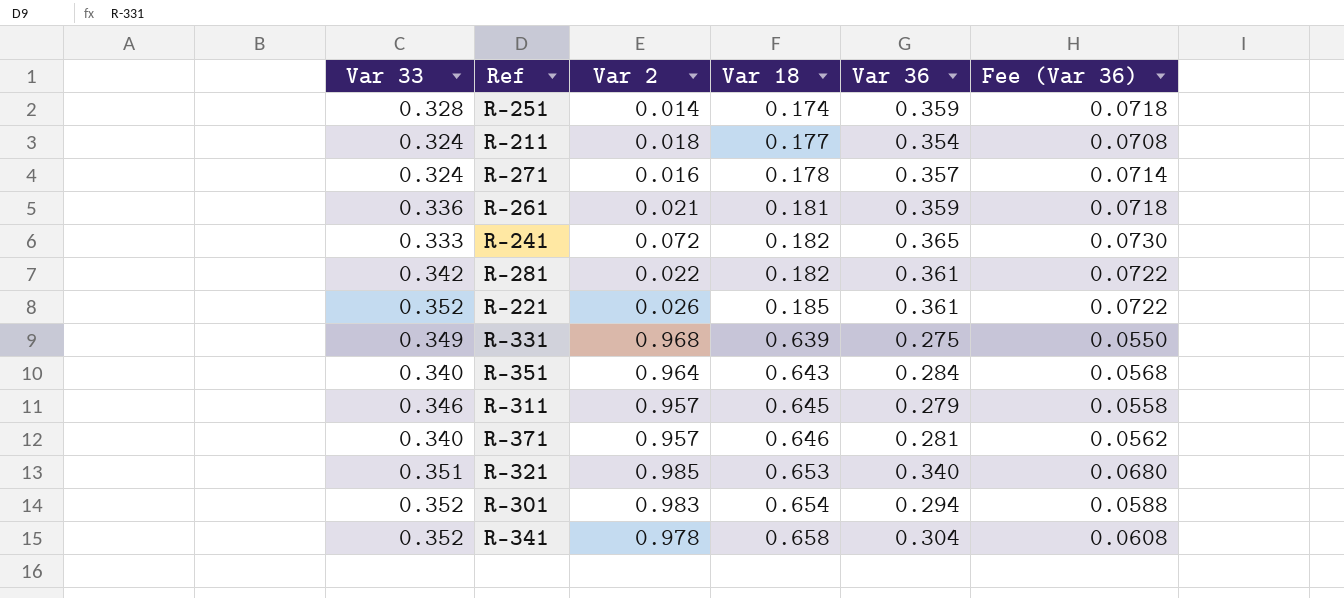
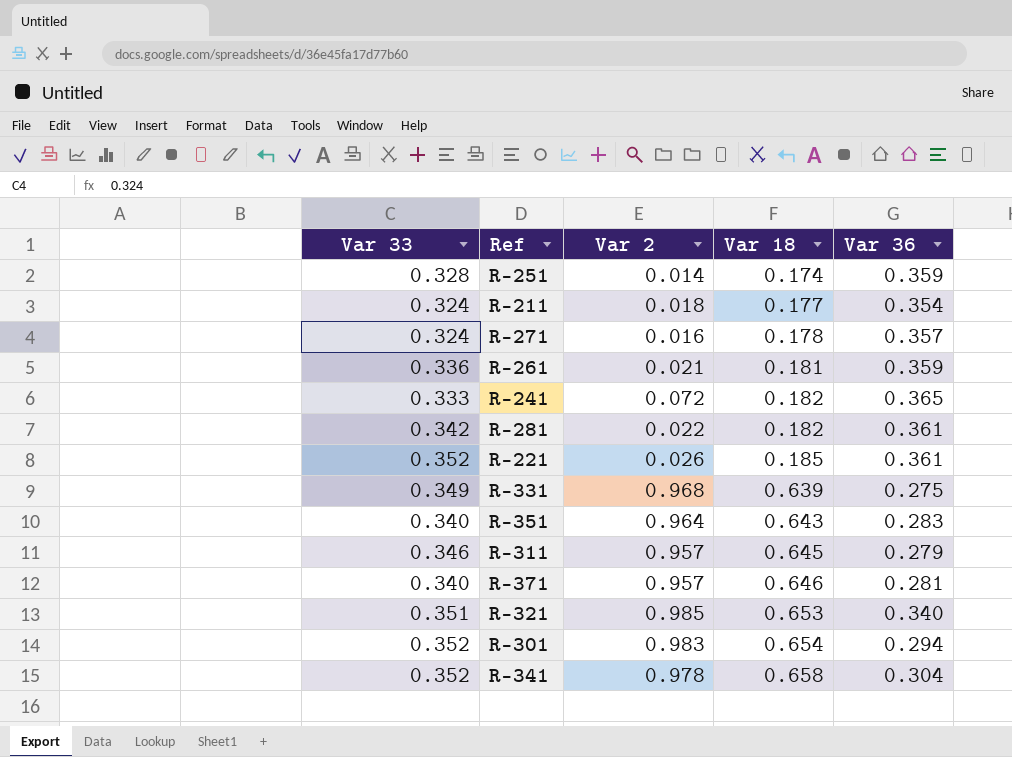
column Fee (Var 36) | formula: [Var 36] * 0.2 -> none
R-351 | Var 36: 0.284 -> 0.283

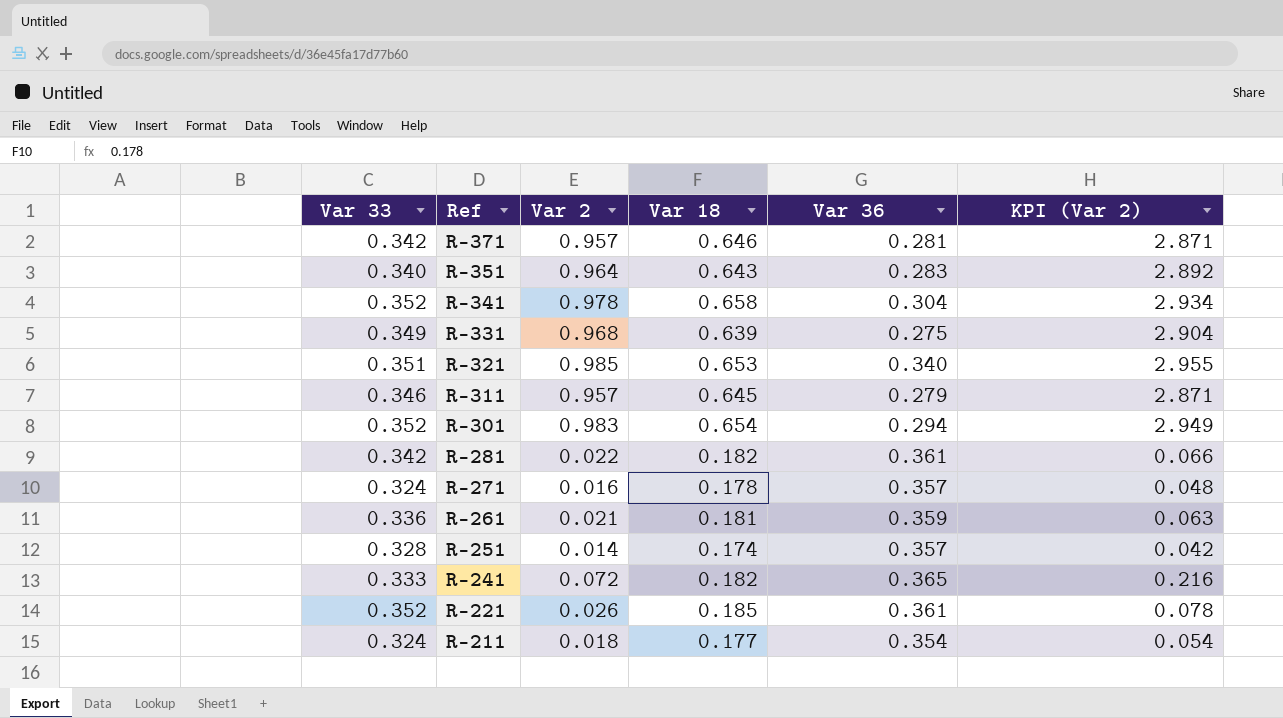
row order: Var 18 ascending -> Ref descending
column KPI (Var 2) | formula: none -> [Var 2] * 3
R-371 | Var 33: 0.340 -> 0.342
R-251 | Var 36: 0.359 -> 0.357

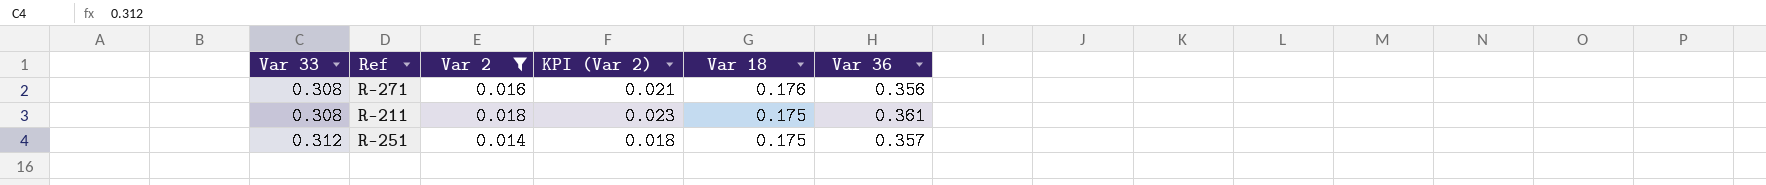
filter: none -> Var 2 <= 0.018
row order: Ref descending -> Var 33 ascending
column KPI (Var 2) | formula: [Var 2] * 3 -> [Var 2] * 1.3
column KPI (Var 2) | position: 6 -> 4
R-271 | Var 33: 0.324 -> 0.308
R-271 | Var 18: 0.178 -> 0.176
R-271 | Var 36: 0.357 -> 0.356
R-211 | Var 33: 0.324 -> 0.308
R-211 | Var 18: 0.177 -> 0.175
R-211 | Var 36: 0.354 -> 0.361
R-251 | Var 33: 0.328 -> 0.312
R-251 | Var 18: 0.174 -> 0.175

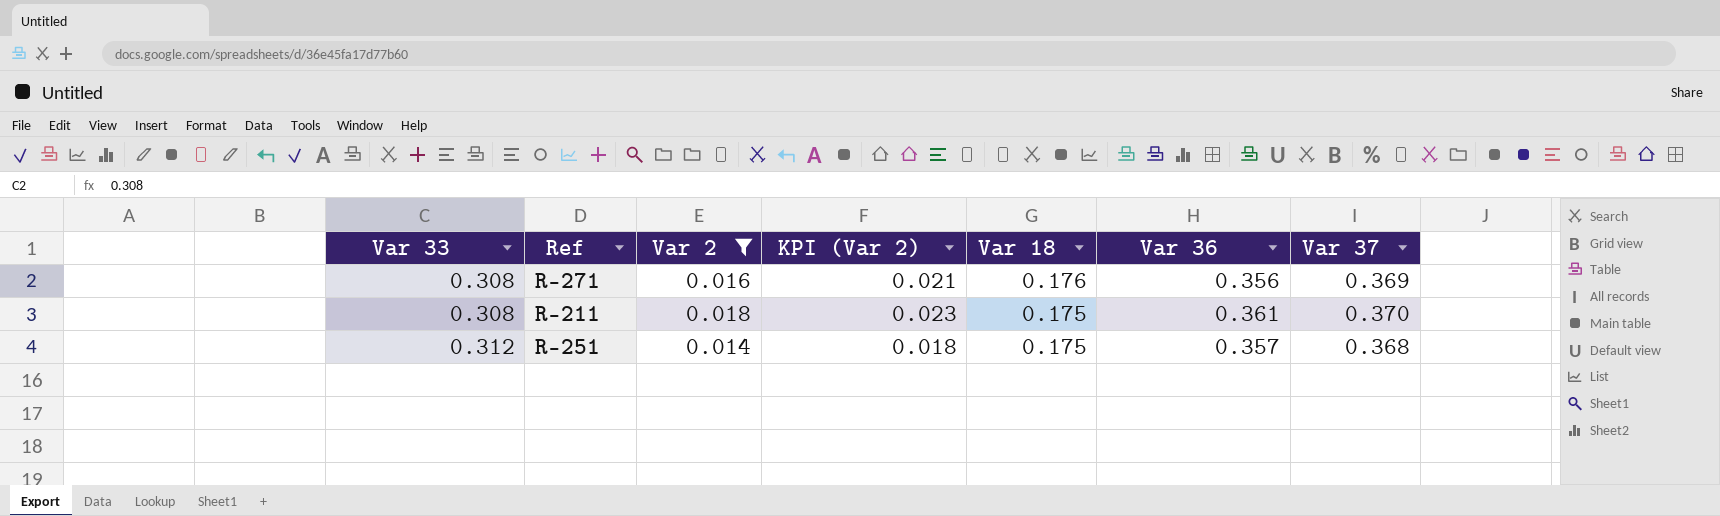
column Var 37 | position: none -> 7

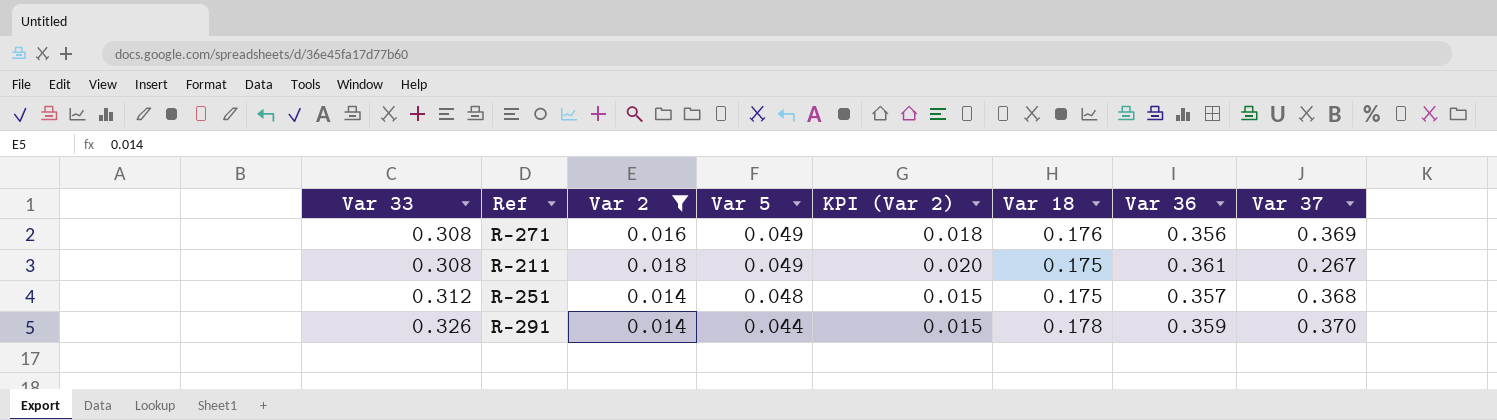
column Var 5 | position: none -> 4
column KPI (Var 2) | formula: [Var 2] * 1.3 -> [Var 2] * 1.1
R-211 | Var 37: 0.370 -> 0.267
row R-291: none -> 0.326 | 0.014 | 0.044 | 0.015 | 0.178 | 0.359 | 0.370

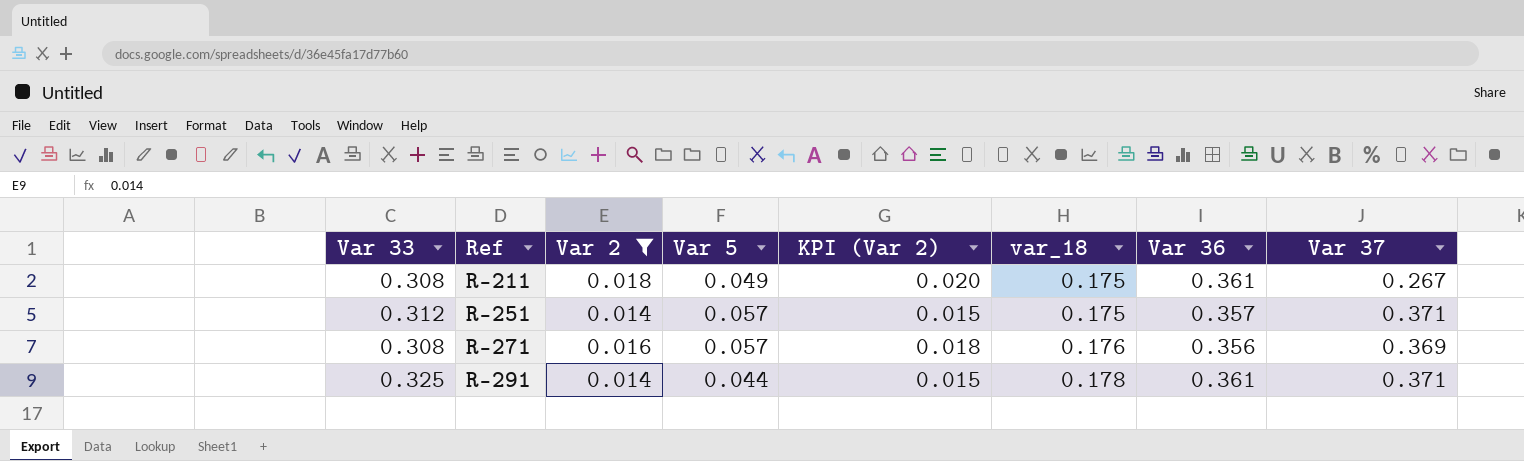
row order: Var 33 ascending -> Ref ascending
column name: Var 18 -> var_18
R-251 | Var 5: 0.048 -> 0.057
R-251 | Var 37: 0.368 -> 0.371
R-271 | Var 5: 0.049 -> 0.057
R-291 | Var 33: 0.326 -> 0.325
R-291 | Var 36: 0.359 -> 0.361
R-291 | Var 37: 0.370 -> 0.371

